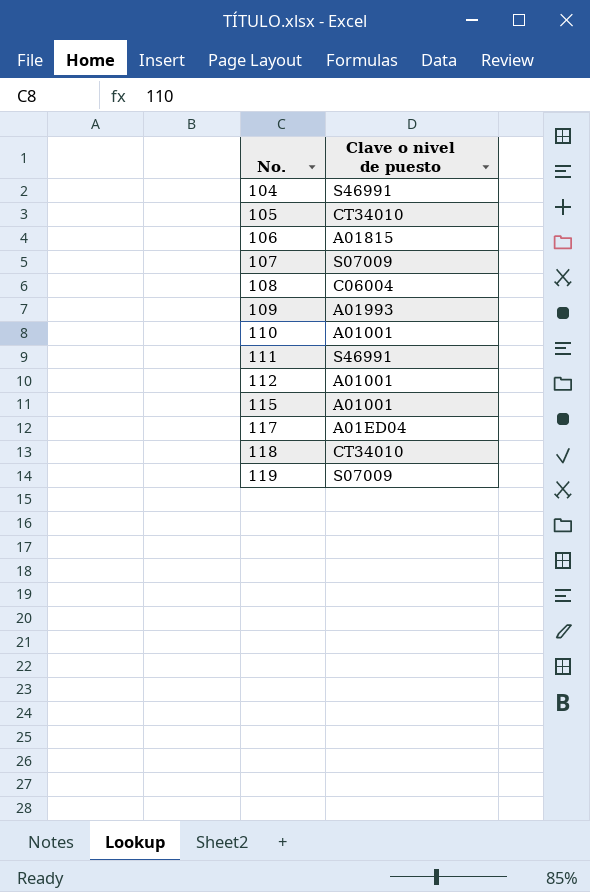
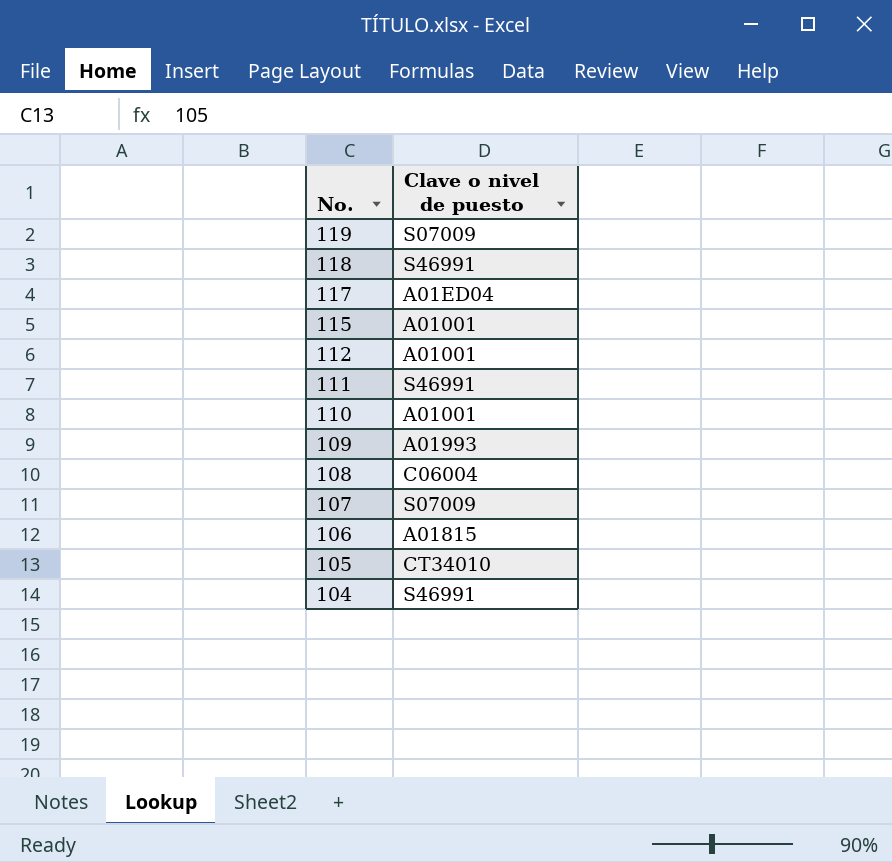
row order: No. ascending -> No. descending
118 | Clave o nivel de puesto: CT34010 -> S46991

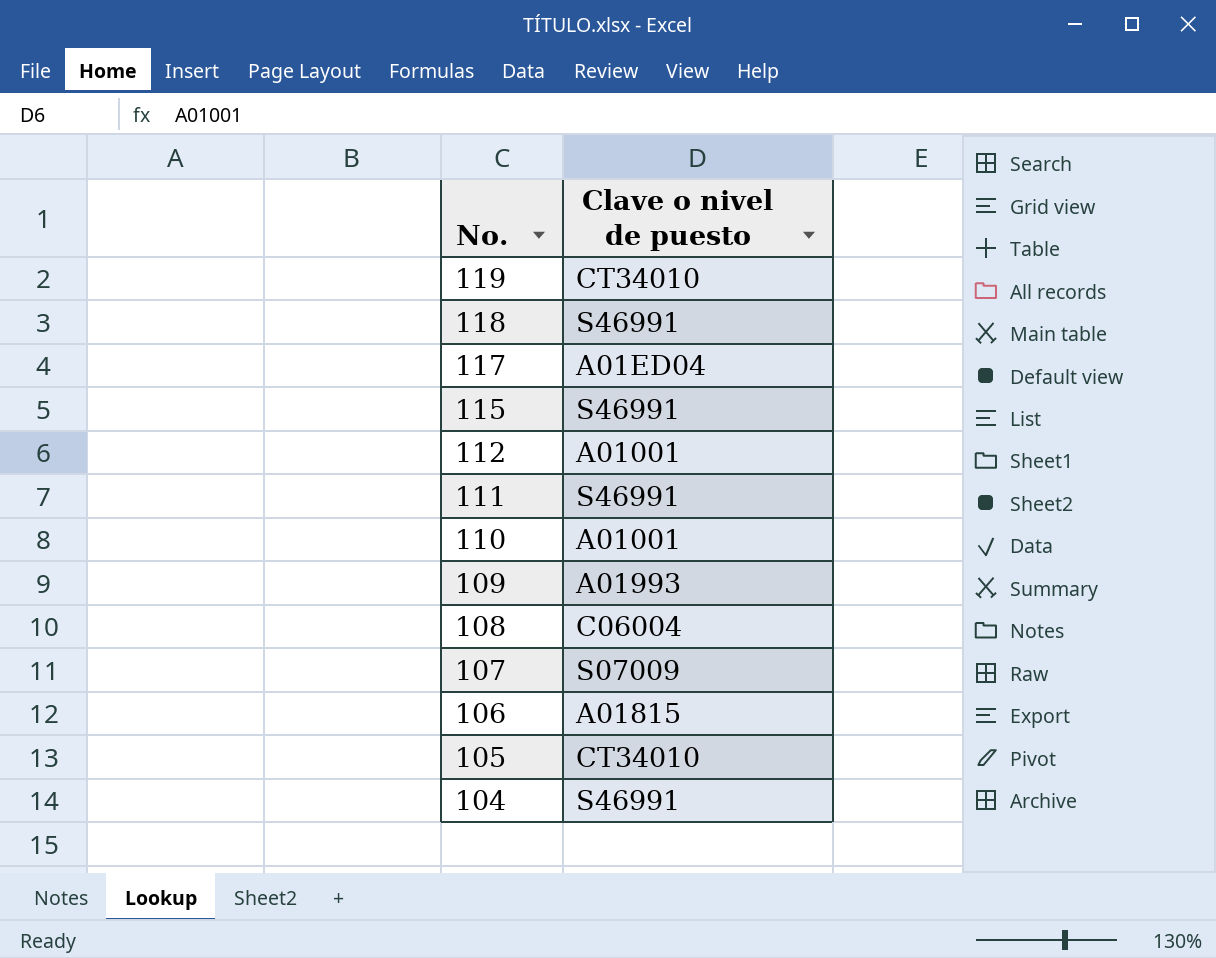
119 | Clave o nivel de puesto: S07009 -> CT34010
115 | Clave o nivel de puesto: A01001 -> S46991

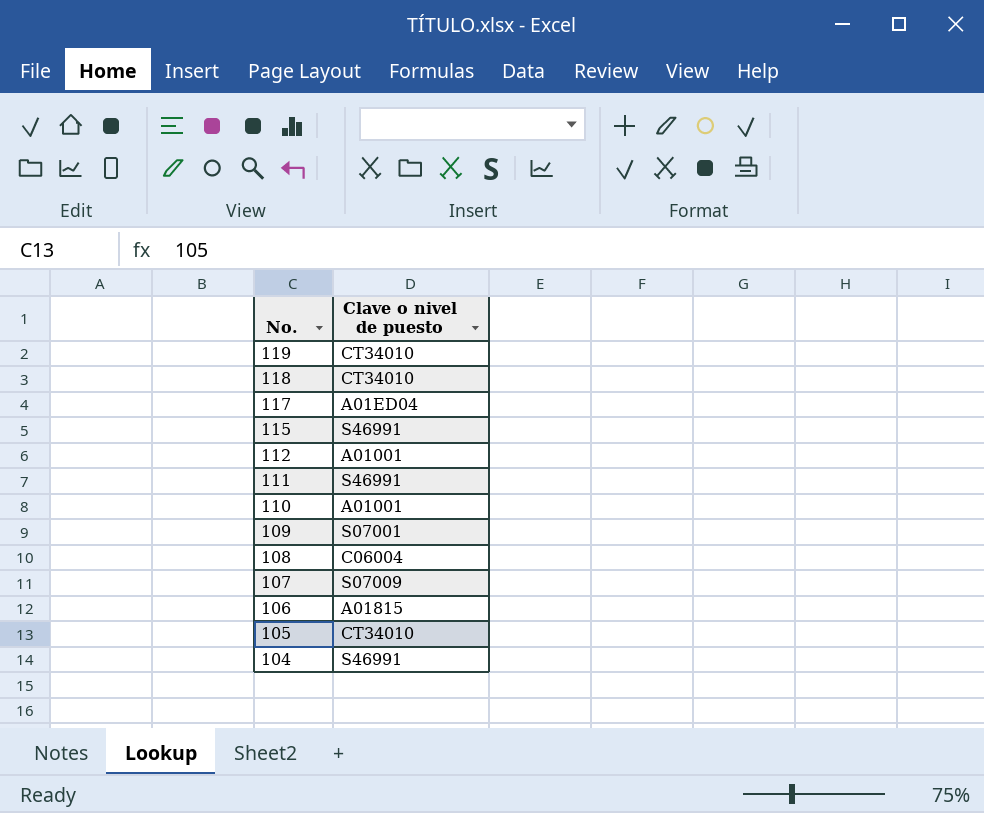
118 | Clave o nivel de puesto: S46991 -> CT34010
109 | Clave o nivel de puesto: A01993 -> S07001

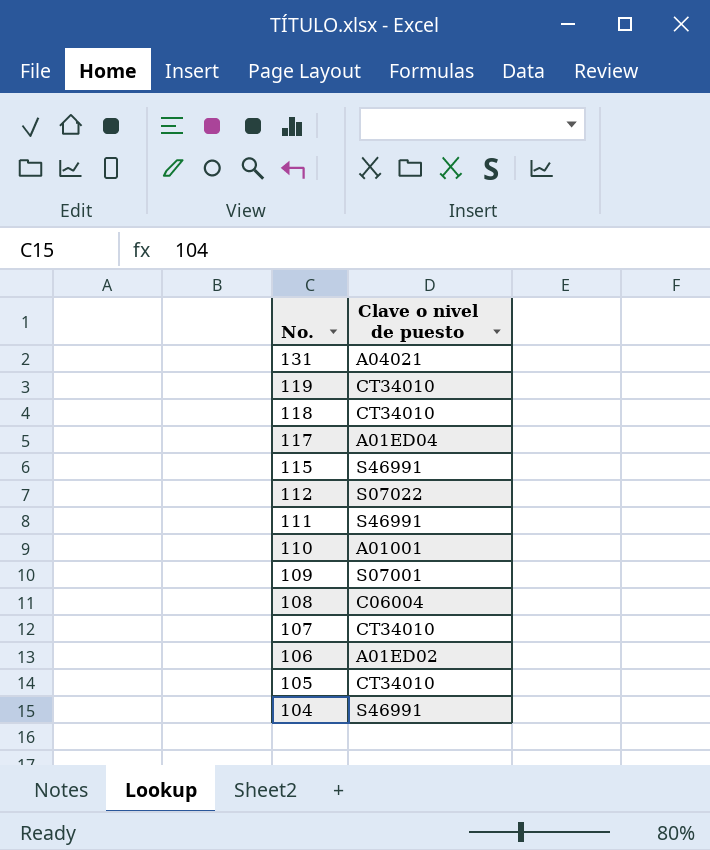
row 131: none -> A04021
112 | Clave o nivel de puesto: A01001 -> S07022
107 | Clave o nivel de puesto: S07009 -> CT34010
106 | Clave o nivel de puesto: A01815 -> A01ED02

